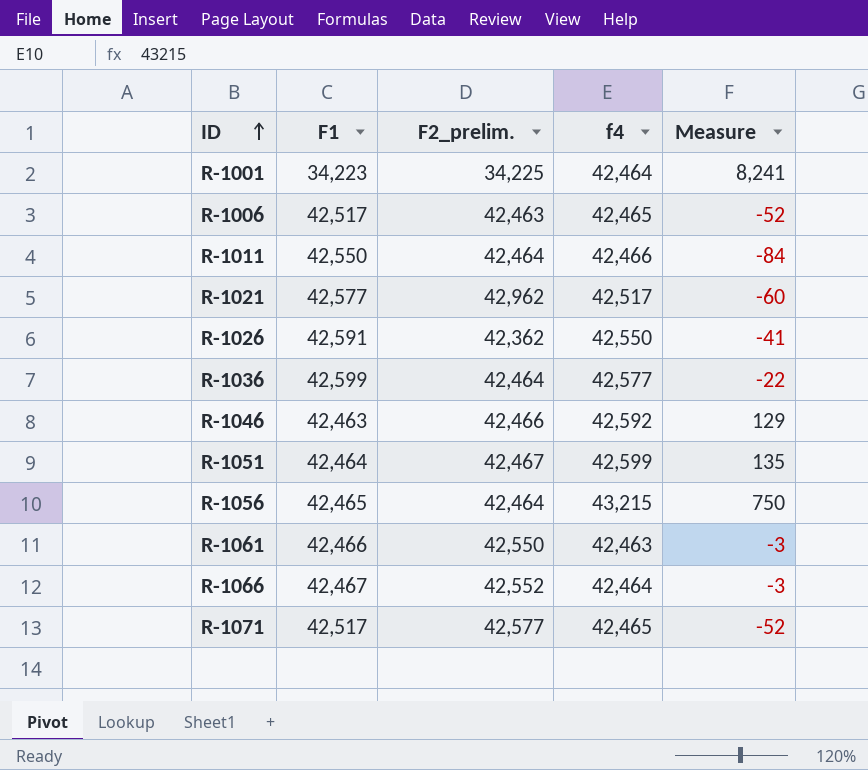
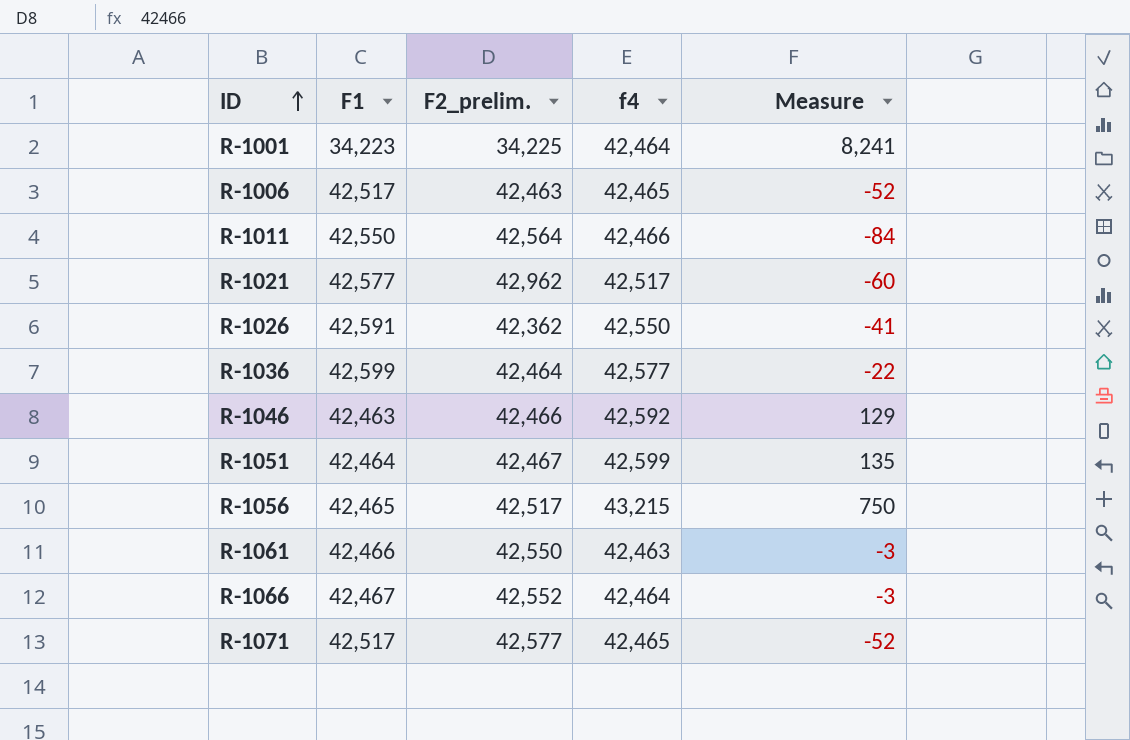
R-1011 | F2_prelim.: 42,464 -> 42,564
R-1056 | F2_prelim.: 42,464 -> 42,517

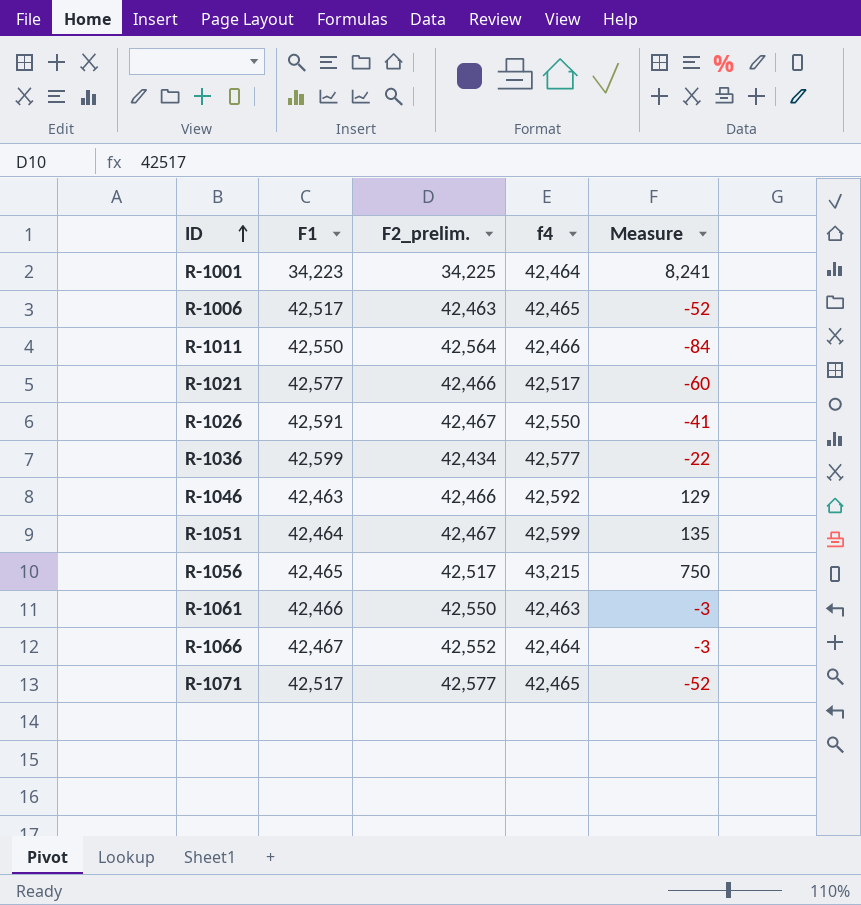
R-1021 | F2_prelim.: 42,962 -> 42,466
R-1026 | F2_prelim.: 42,362 -> 42,467
R-1036 | F2_prelim.: 42,464 -> 42,434

